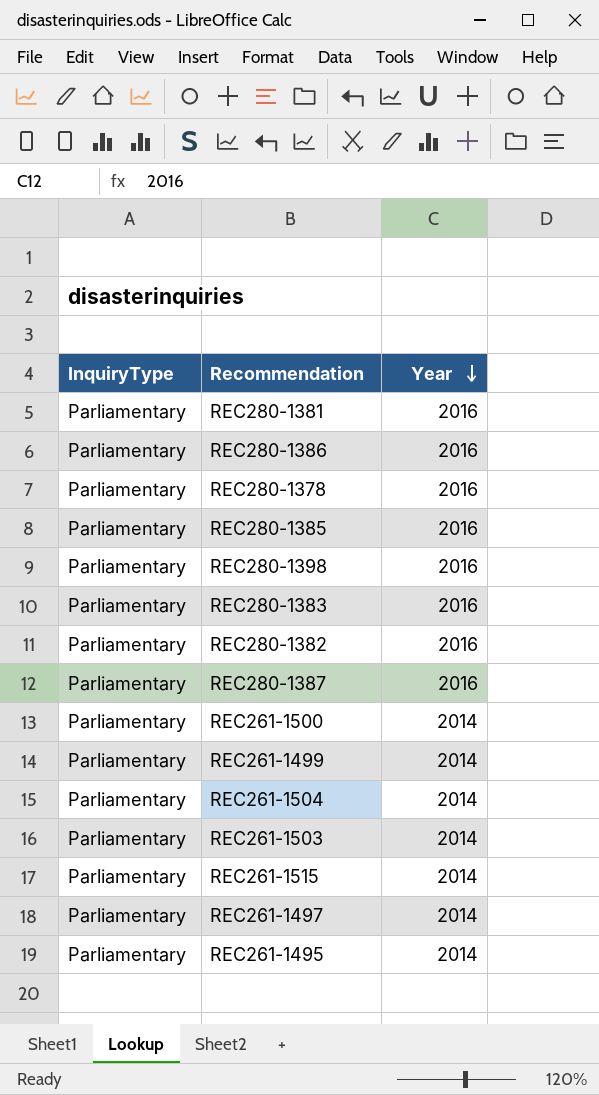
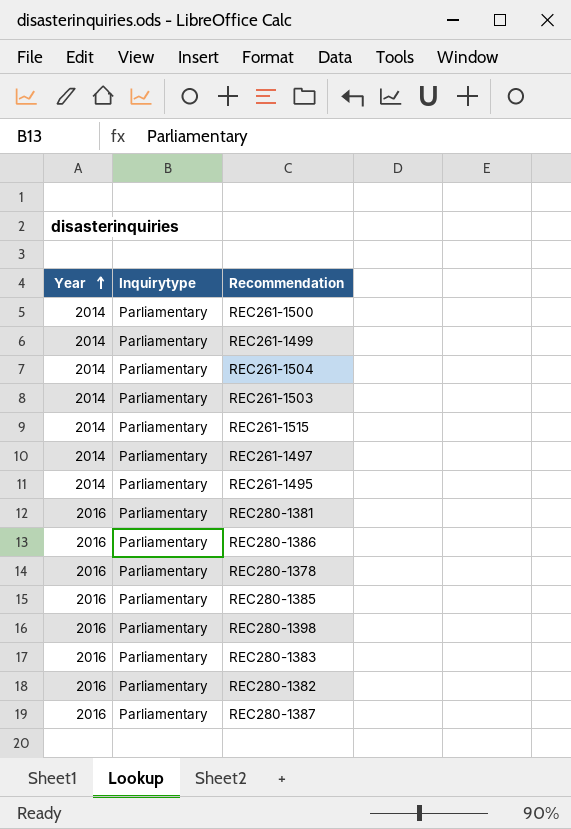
row order: Year descending -> Year ascending
column Year | position: 3 -> 1
column name: InquiryType -> Inquirytype

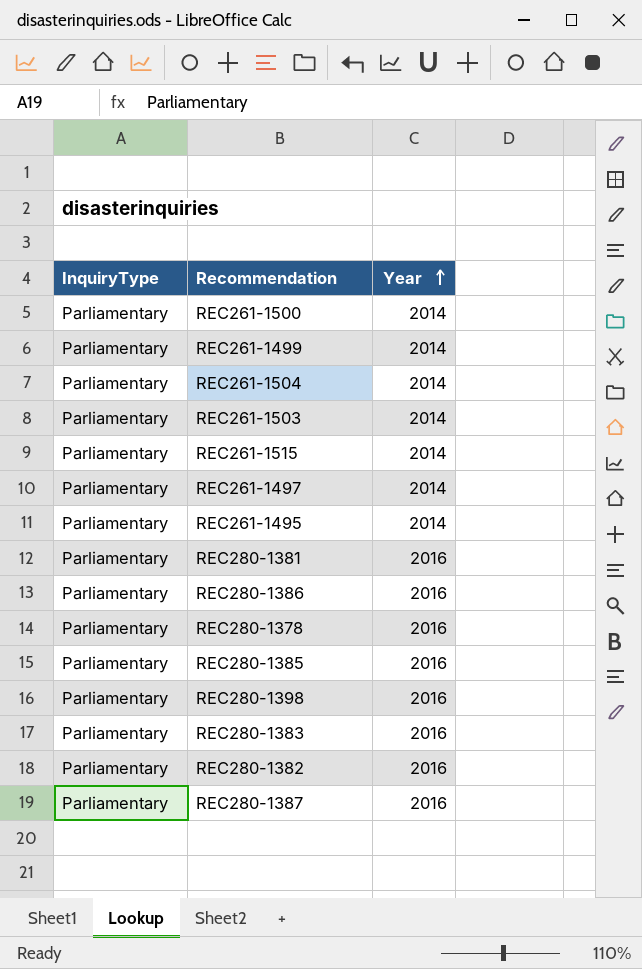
column name: Inquirytype -> InquiryType
column Year | position: 1 -> 3

